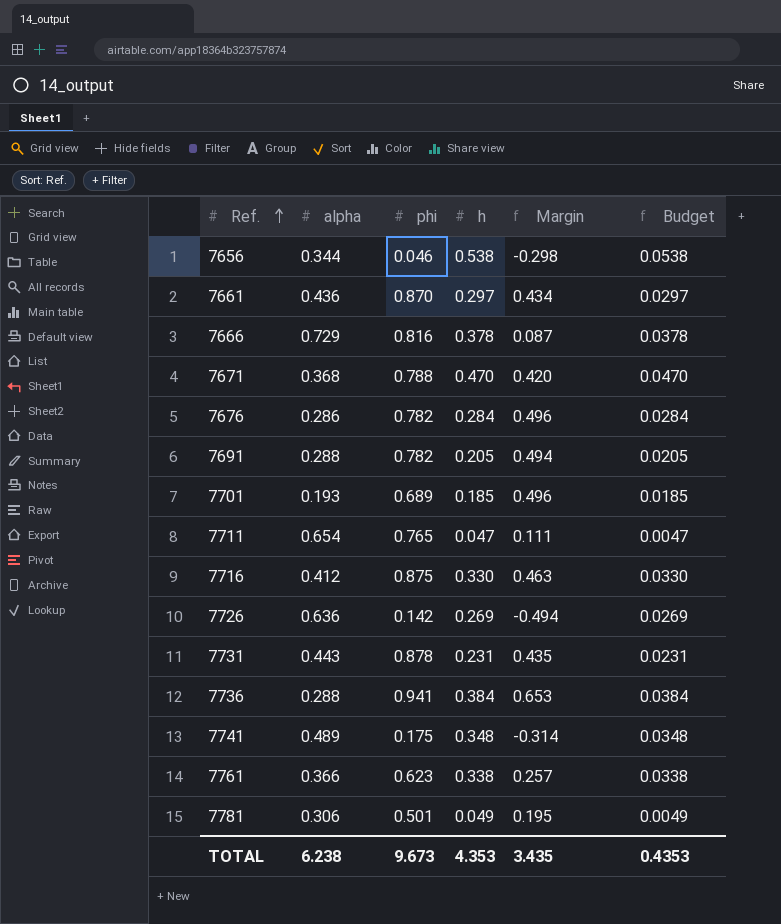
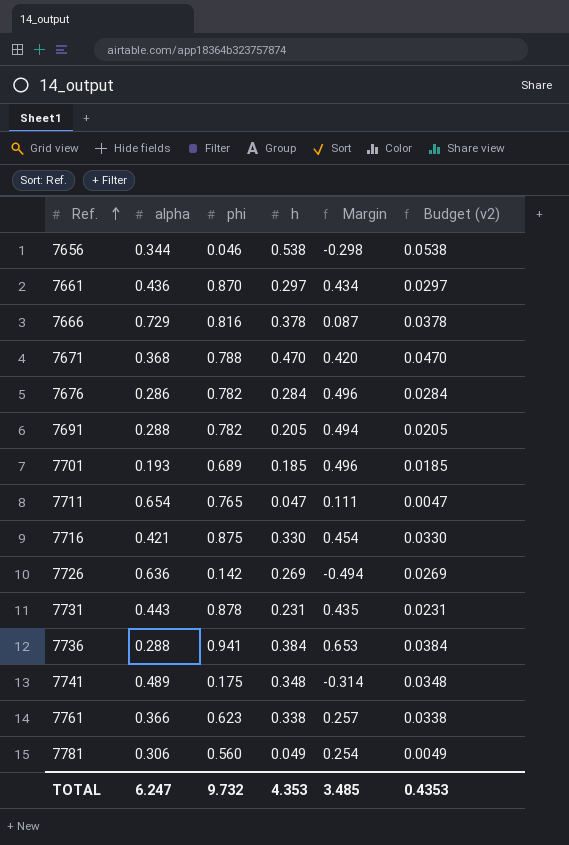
column name: Budget -> Budget (v2)
7716 | alpha: 0.412 -> 0.421
7716 | Margin: 0.463 -> 0.454
7781 | phi: 0.501 -> 0.560
7781 | Margin: 0.195 -> 0.254
TOTAL | alpha: 6.238 -> 6.247
TOTAL | phi: 9.673 -> 9.732
TOTAL | Margin: 3.435 -> 3.485

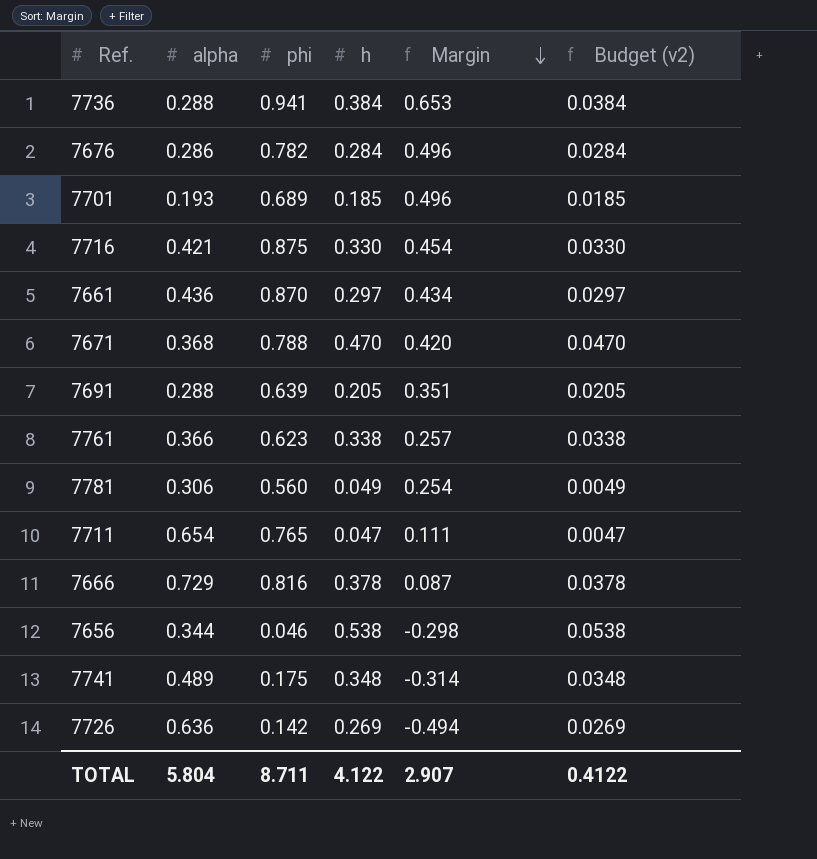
row order: Ref. ascending -> Margin descending
row 7731: 0.443 | 0.878 | 0.231 | 0.435 | 0.0231 -> none
7691 | phi: 0.782 -> 0.639
7691 | Margin: 0.494 -> 0.351
TOTAL | alpha: 6.247 -> 5.804
TOTAL | phi: 9.732 -> 8.711
TOTAL | h: 4.353 -> 4.122
TOTAL | Margin: 3.485 -> 2.907
TOTAL | Budget (v2): 0.4353 -> 0.4122

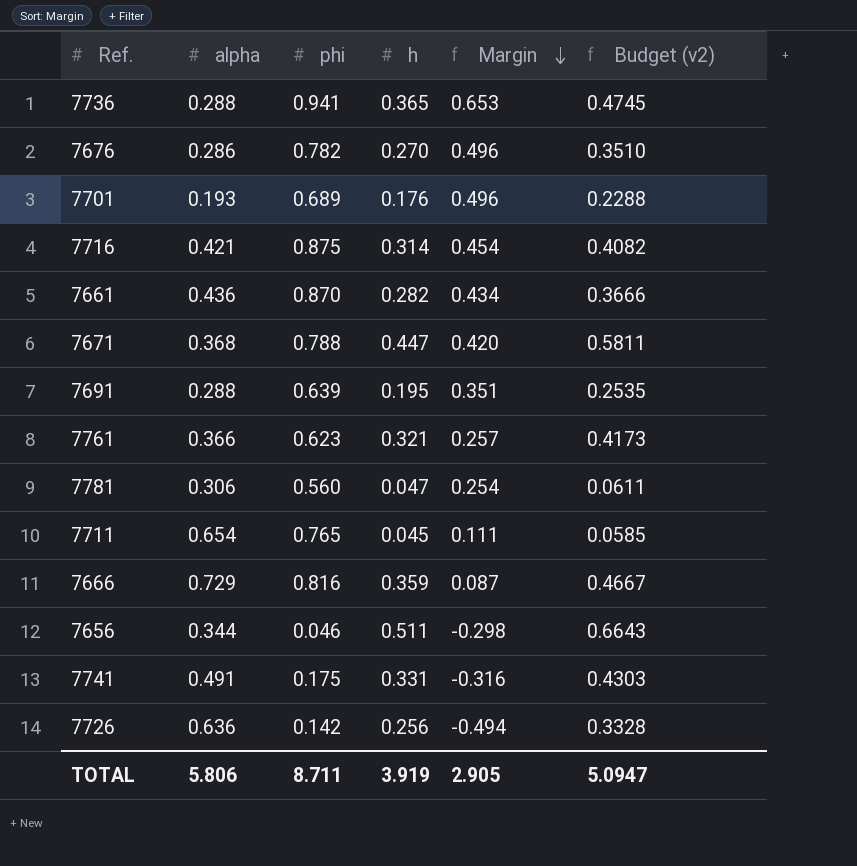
column Budget (v2) | formula: [h] * 0.1 -> [h] * 1.3
7736 | h: 0.384 -> 0.365
7676 | h: 0.284 -> 0.270
7701 | h: 0.185 -> 0.176
7716 | h: 0.330 -> 0.314
7661 | h: 0.297 -> 0.282
7671 | h: 0.470 -> 0.447
7691 | h: 0.205 -> 0.195
7761 | h: 0.338 -> 0.321
7781 | h: 0.049 -> 0.047
7711 | h: 0.047 -> 0.045
7666 | h: 0.378 -> 0.359
7656 | h: 0.538 -> 0.511
7741 | alpha: 0.489 -> 0.491
7741 | h: 0.348 -> 0.331
7741 | Margin: -0.314 -> -0.316
7726 | h: 0.269 -> 0.256
TOTAL | alpha: 5.804 -> 5.806
TOTAL | h: 4.122 -> 3.919
TOTAL | Margin: 2.907 -> 2.905
TOTAL | Budget (v2): 0.4122 -> 5.0947

